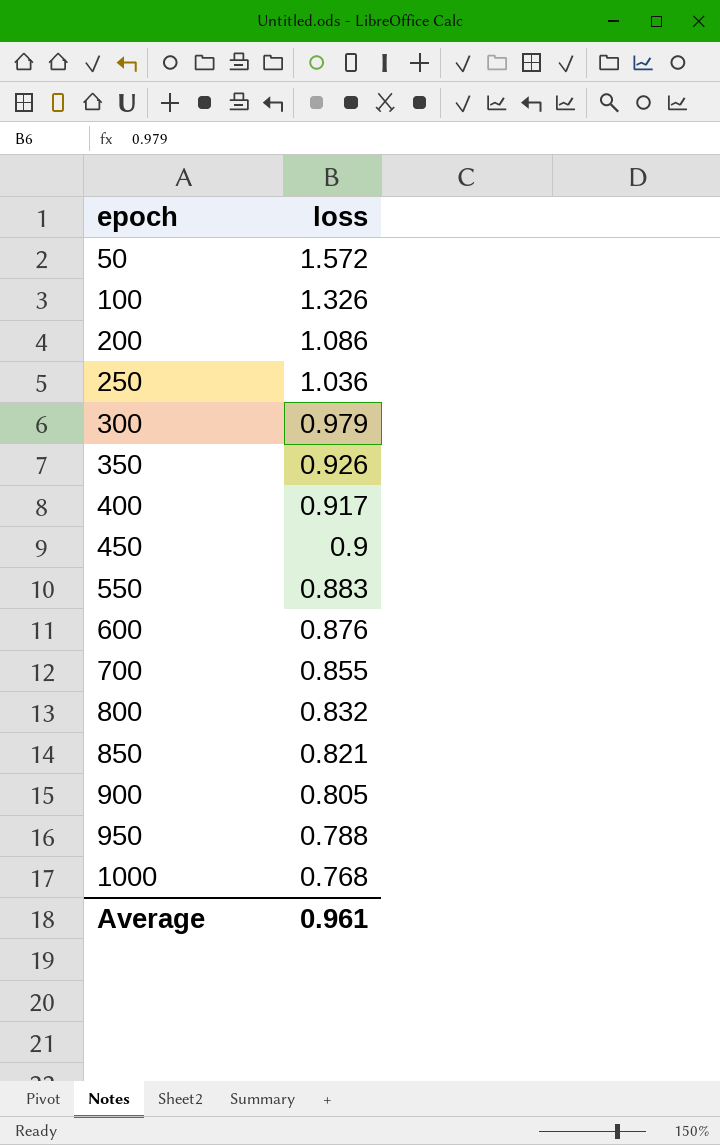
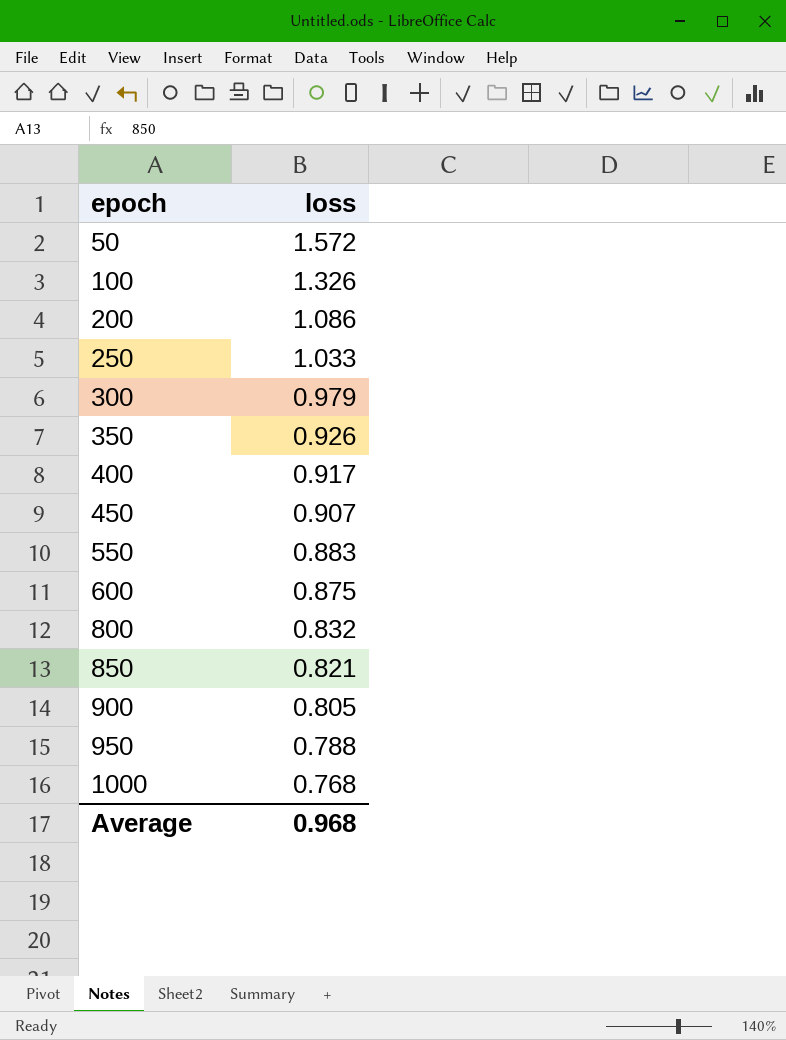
row 700: 0.855 -> none
250 | loss: 1.036 -> 1.033
450 | loss: 0.9 -> 0.907
600 | loss: 0.876 -> 0.875
Average | loss: 0.961 -> 0.968

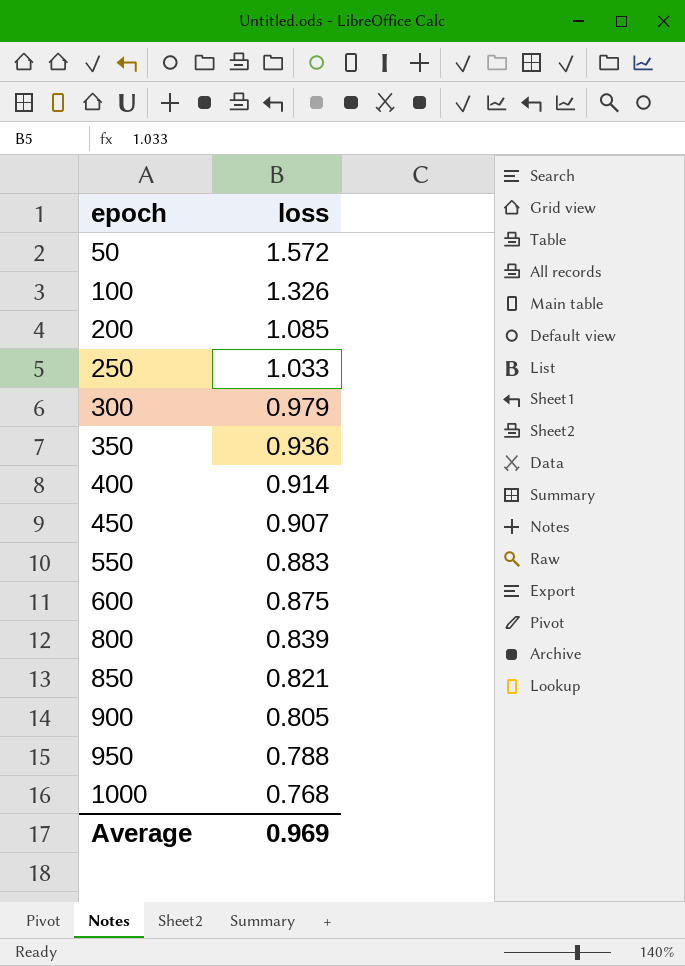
200 | loss: 1.086 -> 1.085
350 | loss: 0.926 -> 0.936
400 | loss: 0.917 -> 0.914
800 | loss: 0.832 -> 0.839
Average | loss: 0.968 -> 0.969

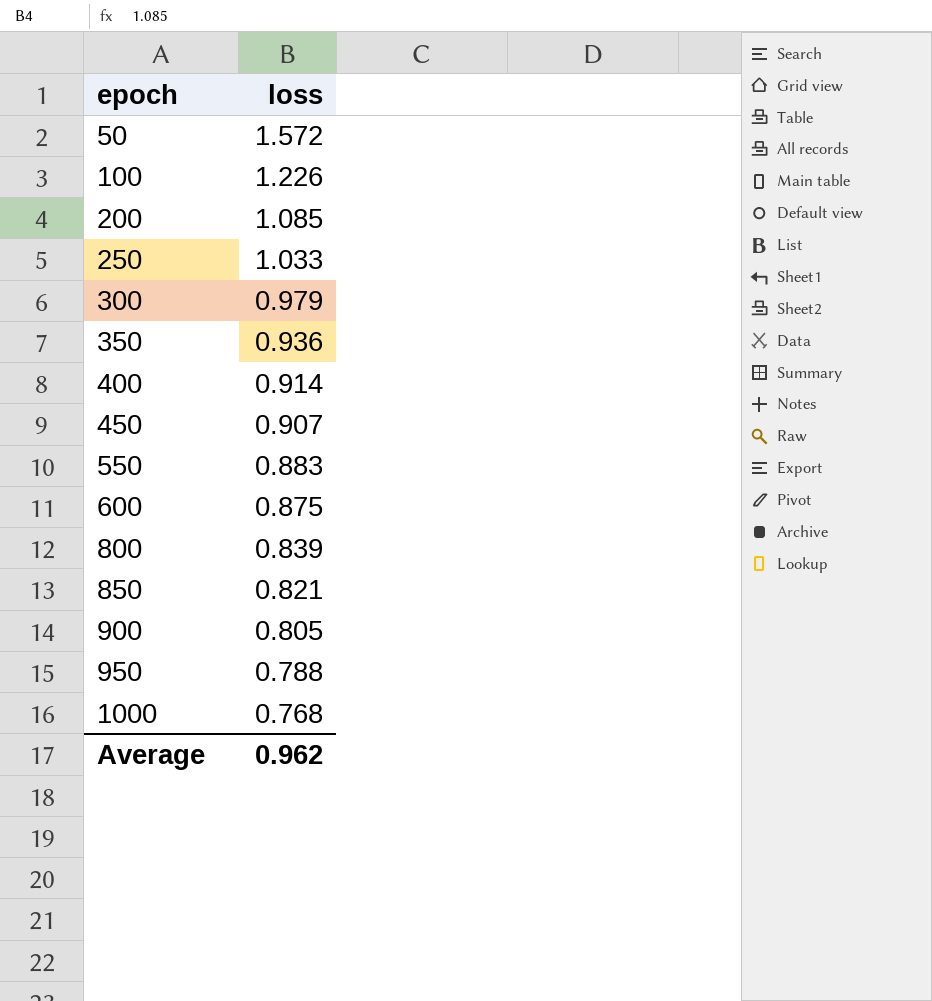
100 | loss: 1.326 -> 1.226
Average | loss: 0.969 -> 0.962

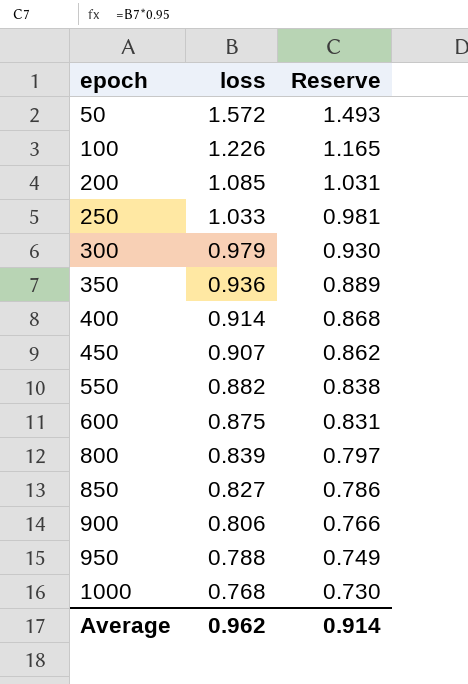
column Reserve | formula: none -> [loss] * 0.95
550 | loss: 0.883 -> 0.882
850 | loss: 0.821 -> 0.827
900 | loss: 0.805 -> 0.806

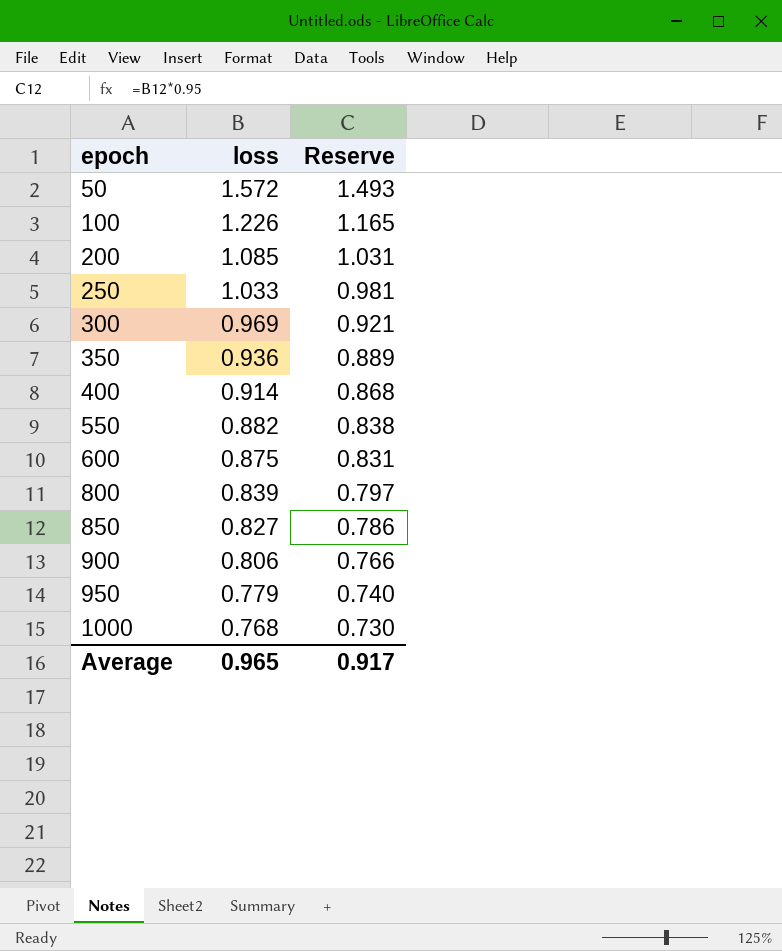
row 450: 0.907 | 0.862 -> none
300 | loss: 0.979 -> 0.969
300 | Reserve: 0.930 -> 0.921
950 | loss: 0.788 -> 0.779
950 | Reserve: 0.749 -> 0.740
Average | loss: 0.962 -> 0.965
Average | Reserve: 0.914 -> 0.917

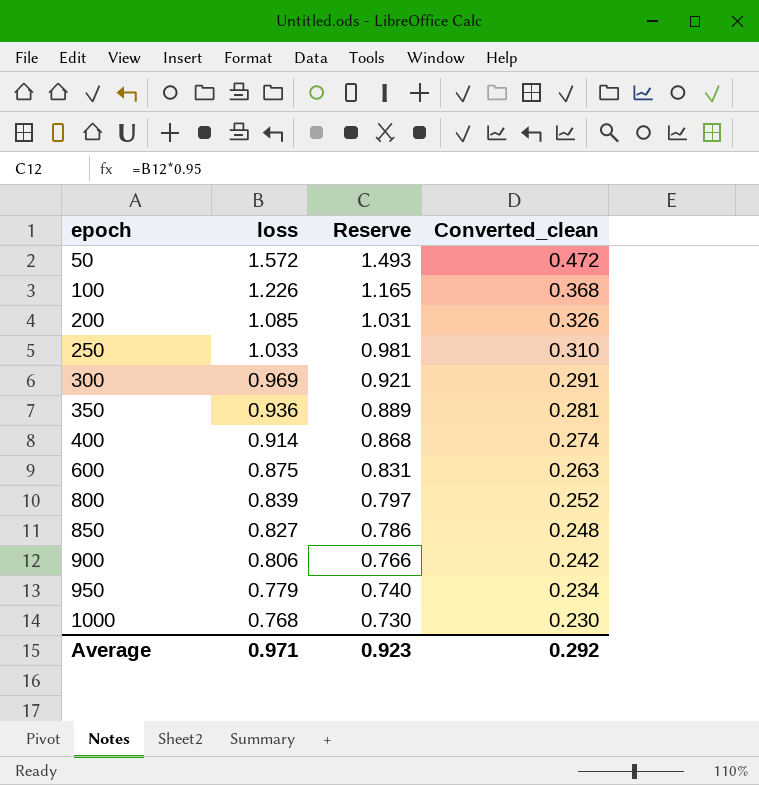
column Converted_clean | formula: none -> [loss] * 0.3
row 550: 0.882 | 0.838 -> none
Average | loss: 0.965 -> 0.971
Average | Reserve: 0.917 -> 0.923

